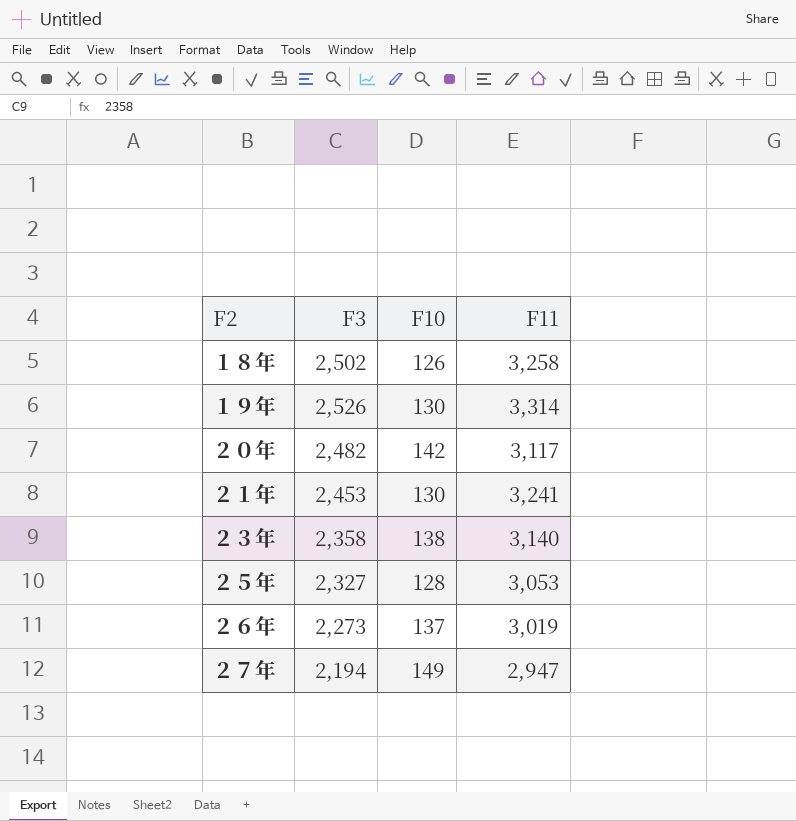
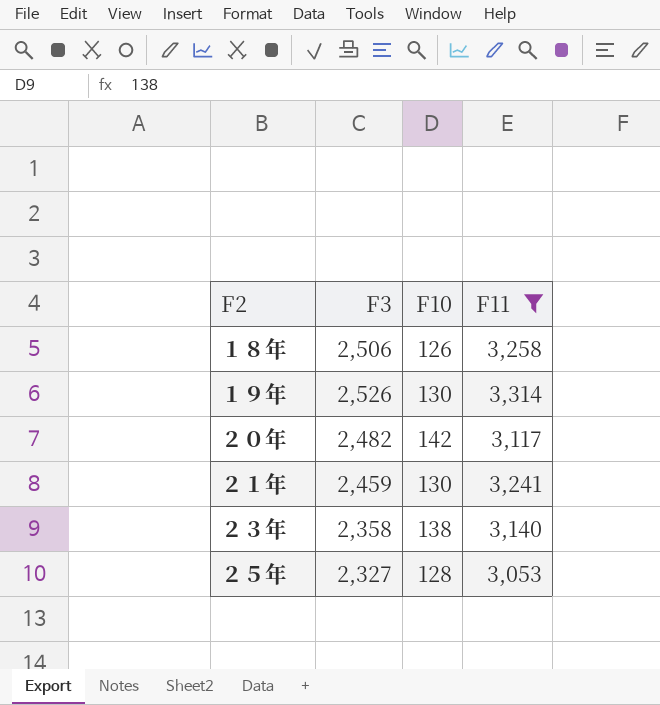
filter: none -> F11 >= 3,053
１８年 | F3: 2,502 -> 2,506
２１年 | F3: 2,453 -> 2,459

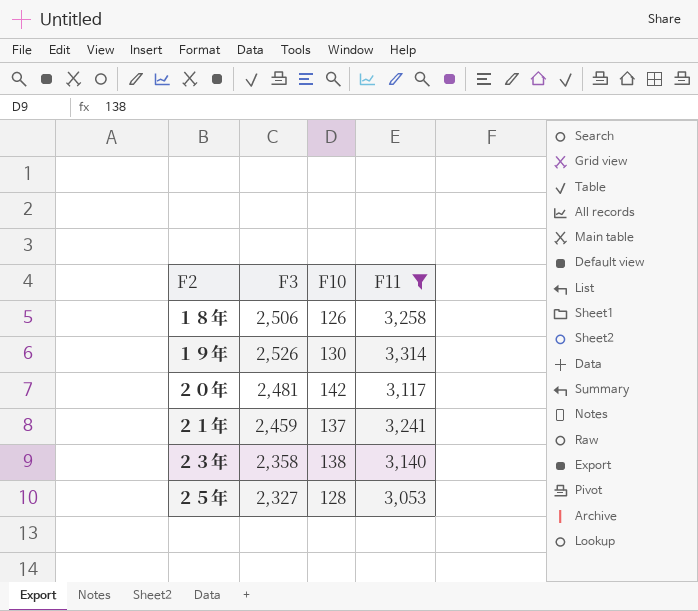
２０年 | F3: 2,482 -> 2,481
２１年 | F10: 130 -> 137

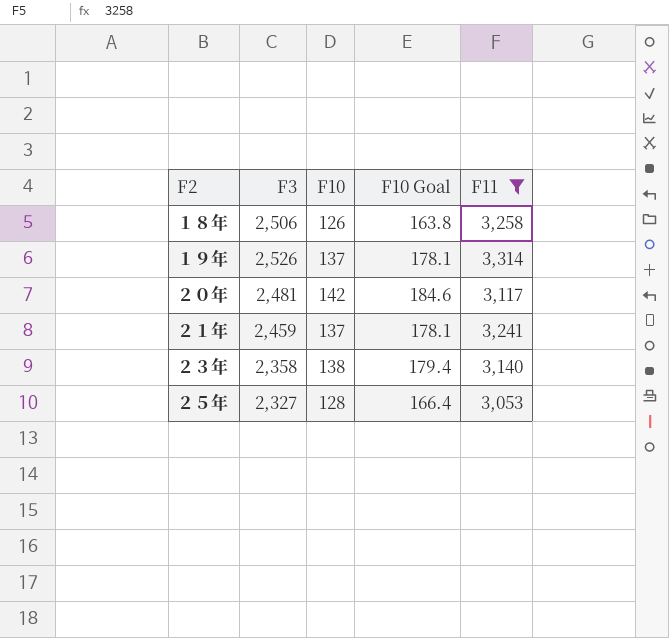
column F10 Goal | formula: none -> [F10] * 1.3
１９年 | F10: 130 -> 137

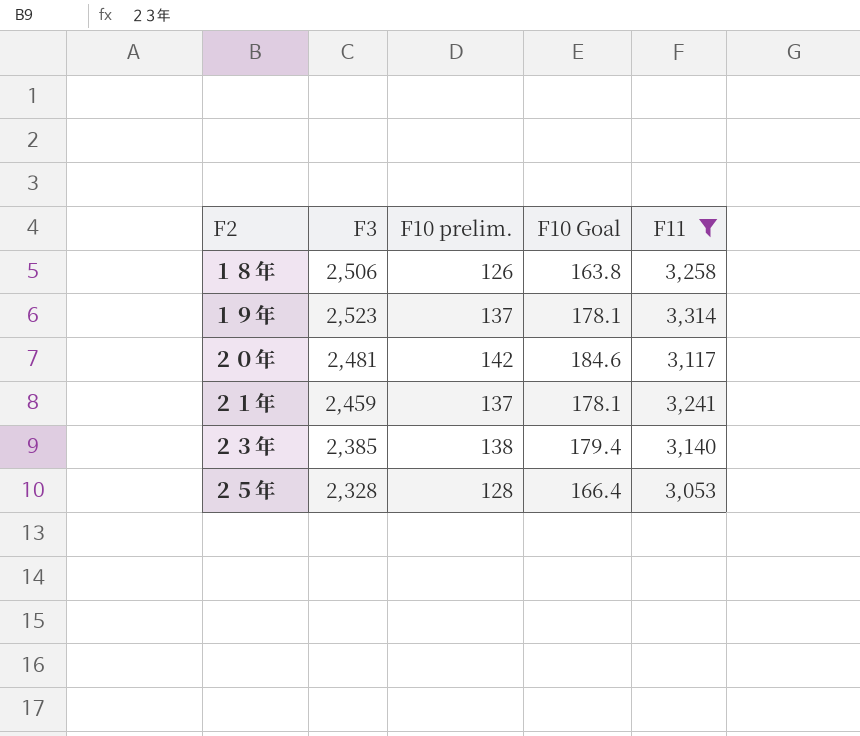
column name: F10 -> F10 prelim.
１９年 | F3: 2,526 -> 2,523
２３年 | F3: 2,358 -> 2,385
２５年 | F3: 2,327 -> 2,328

